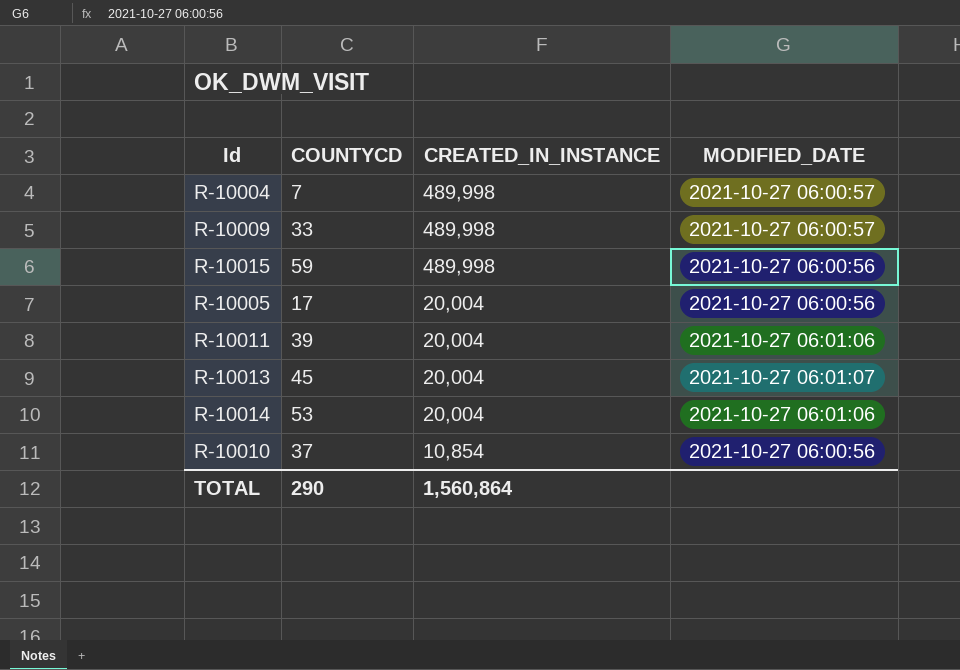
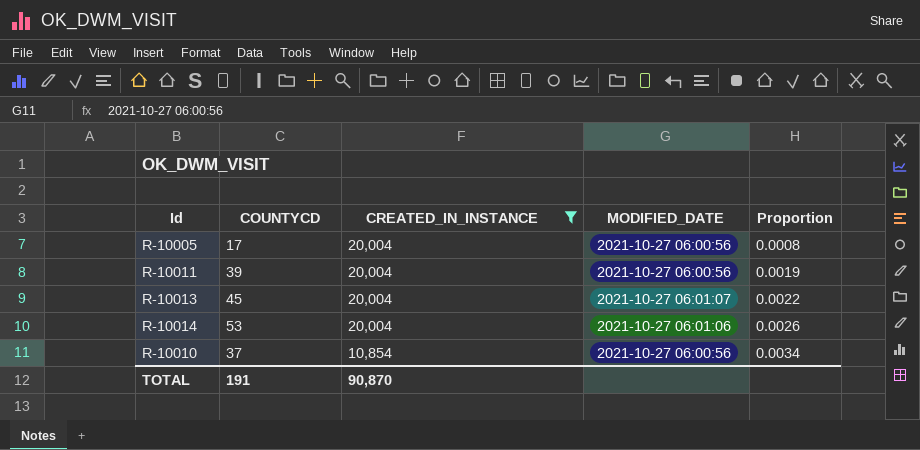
filter: none -> CREATED_IN_INSTANCE != 489,998
column Proportion | formula: none -> [COUNTYCD] / [CREATED_IN_INSTANCE]
R-10011 | MODIFIED_DATE: 2021-10-27 06:01:06 -> 2021-10-27 06:00:56
TOTAL | COUNTYCD: 290 -> 191
TOTAL | CREATED_IN_INSTANCE: 1,560,864 -> 90,870

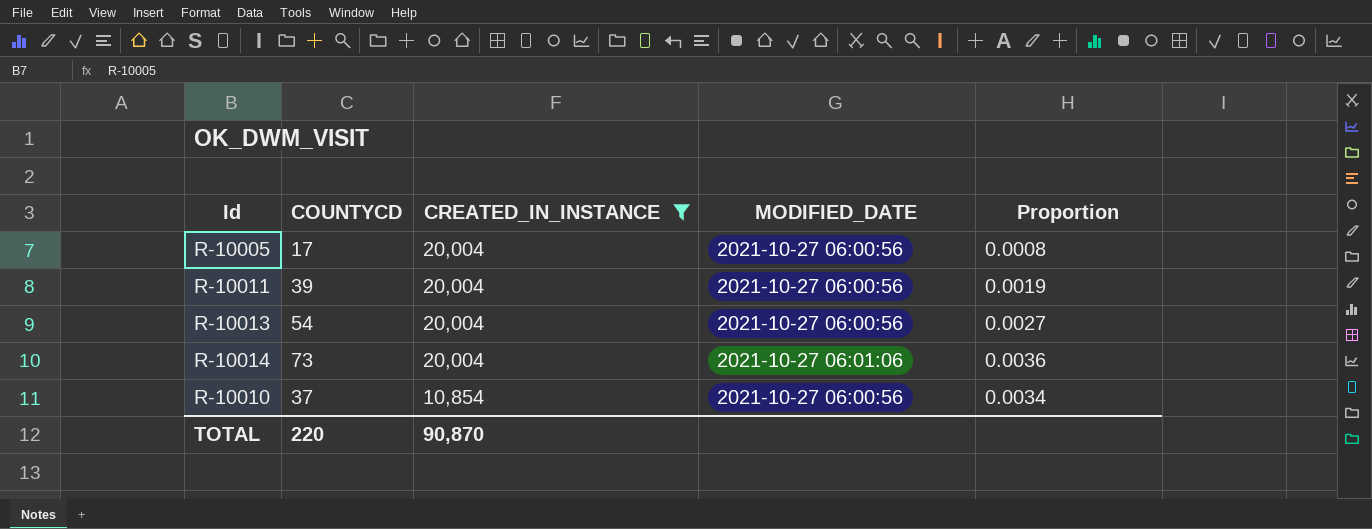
R-10013 | COUNTYCD: 45 -> 54
R-10013 | MODIFIED_DATE: 2021-10-27 06:01:07 -> 2021-10-27 06:00:56
R-10013 | Proportion: 0.0022 -> 0.0027
R-10014 | COUNTYCD: 53 -> 73
R-10014 | Proportion: 0.0026 -> 0.0036
TOTAL | COUNTYCD: 191 -> 220

